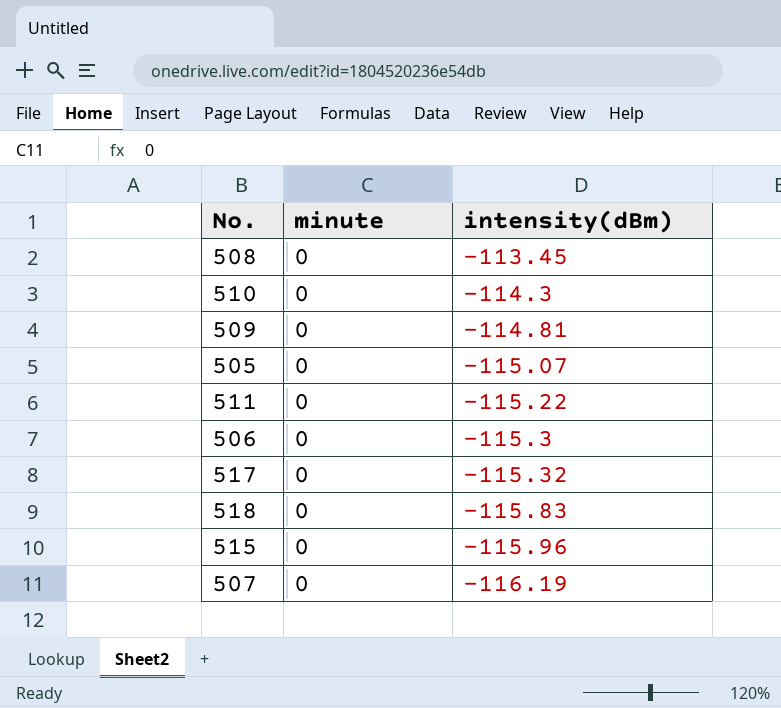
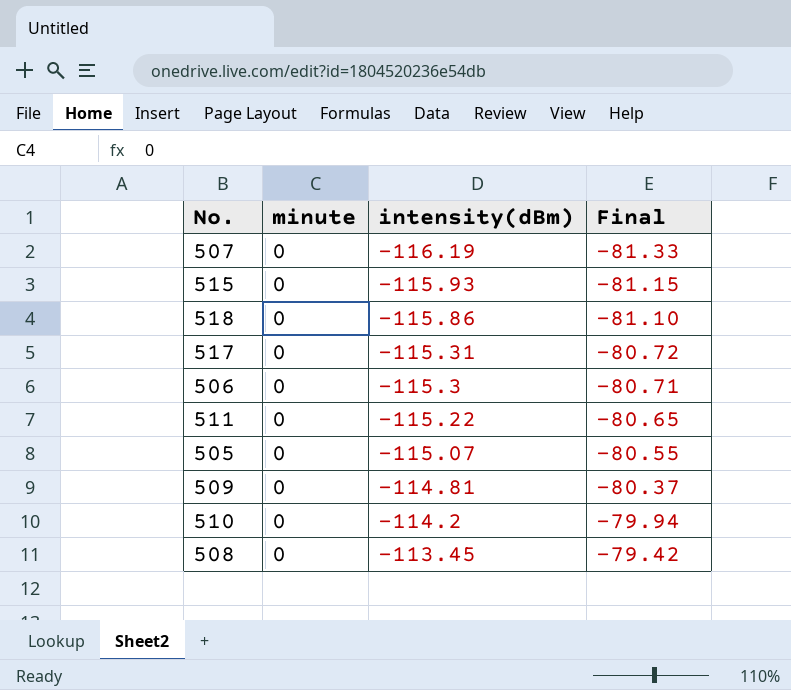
row order: intensity(dBm) descending -> intensity(dBm) ascending
column Final | formula: none -> [intensity(dBm)] * 0.7
515 | intensity(dBm): -115.96 -> -115.93
518 | intensity(dBm): -115.83 -> -115.86
517 | intensity(dBm): -115.32 -> -115.31
510 | intensity(dBm): -114.3 -> -114.2

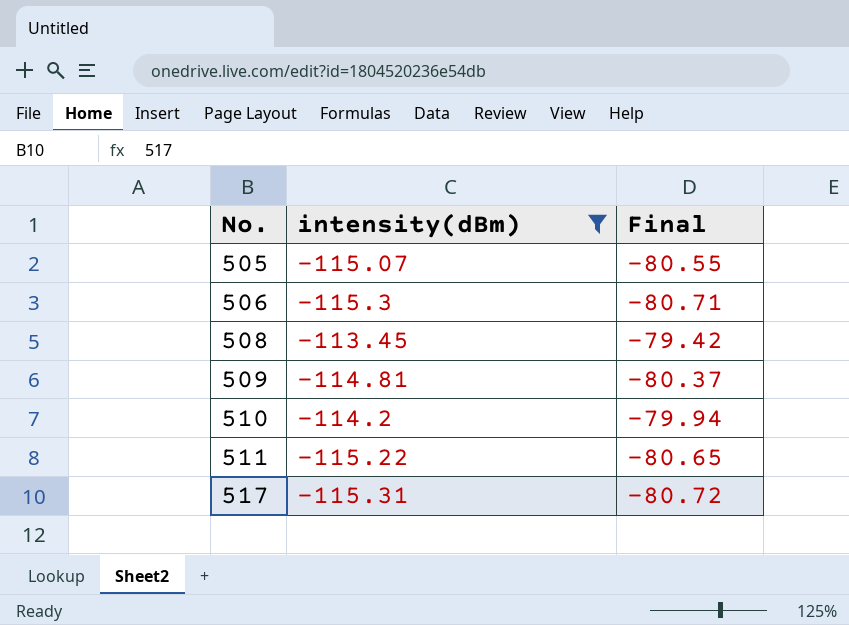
filter: none -> intensity(dBm) >= -115.31
row order: intensity(dBm) ascending -> No. ascending
column minute | position: 2 -> none

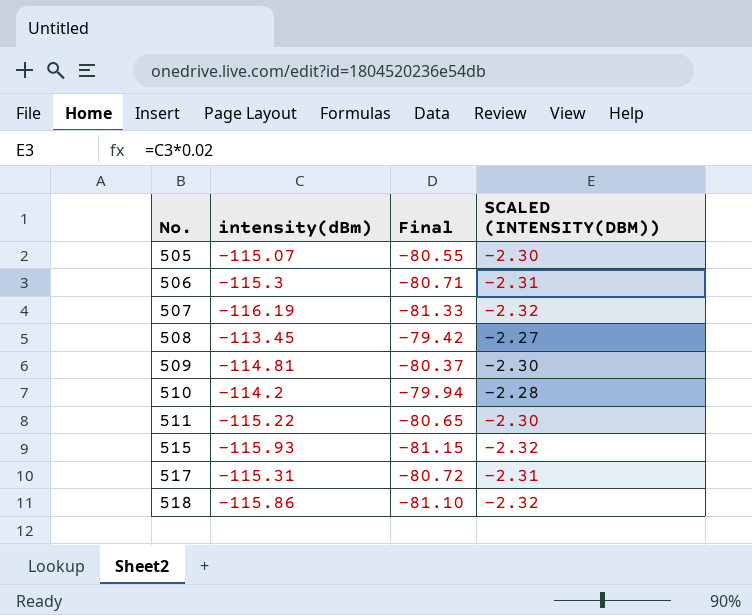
filter: intensity(dBm) >= -115.31 -> none
column SCALED (INTENSITY(DBM)) | formula: none -> [intensity(dBm)] * 0.02

